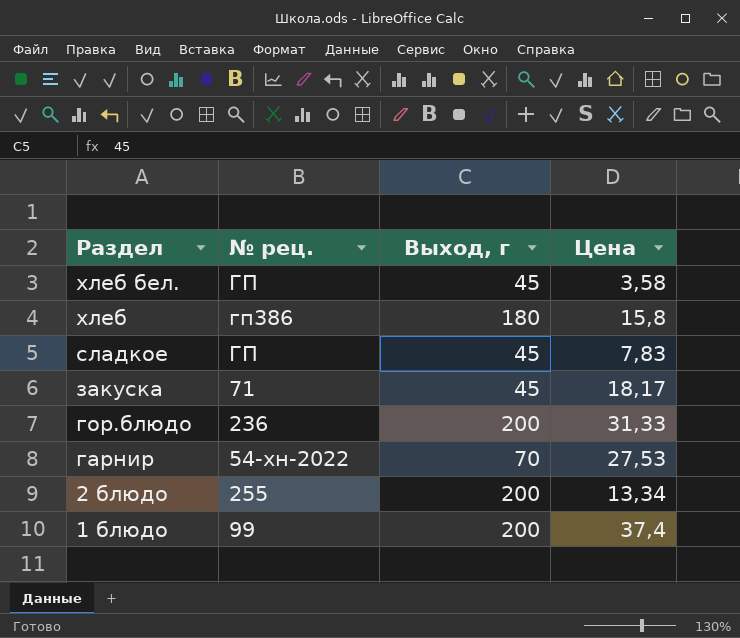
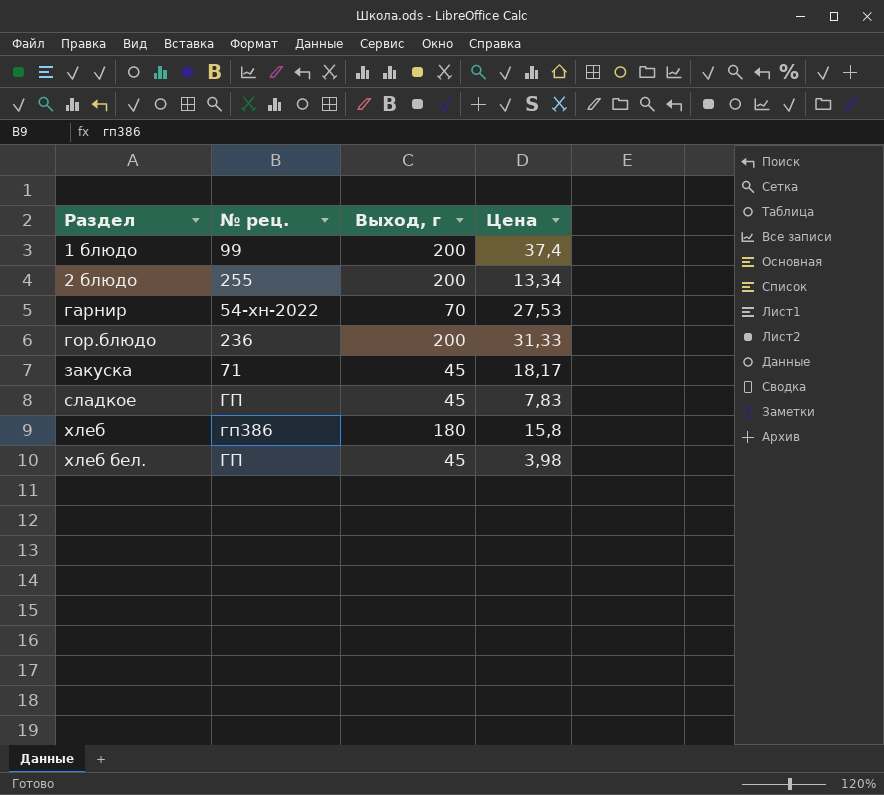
row order: Раздел descending -> Раздел ascending
хлеб бел. | Цена: 3,58 -> 3,98

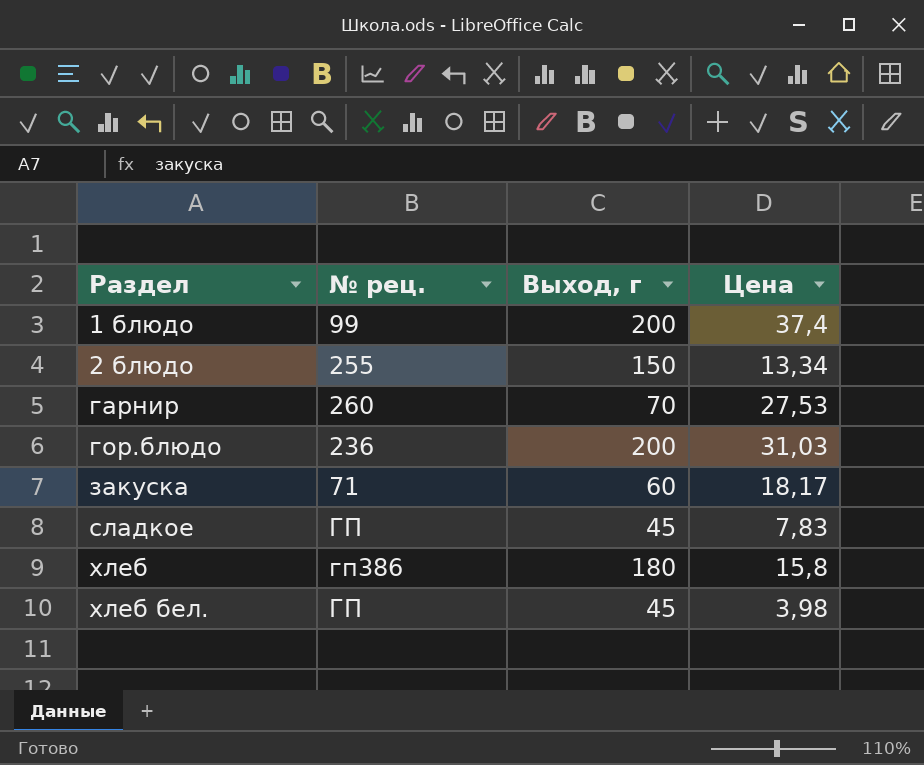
2 блюдо | Выход, г: 200 -> 150
гарнир | № рец.: 54-хн-2022 -> 260
гор.блюдо | Цена: 31,33 -> 31,03
закуска | Выход, г: 45 -> 60

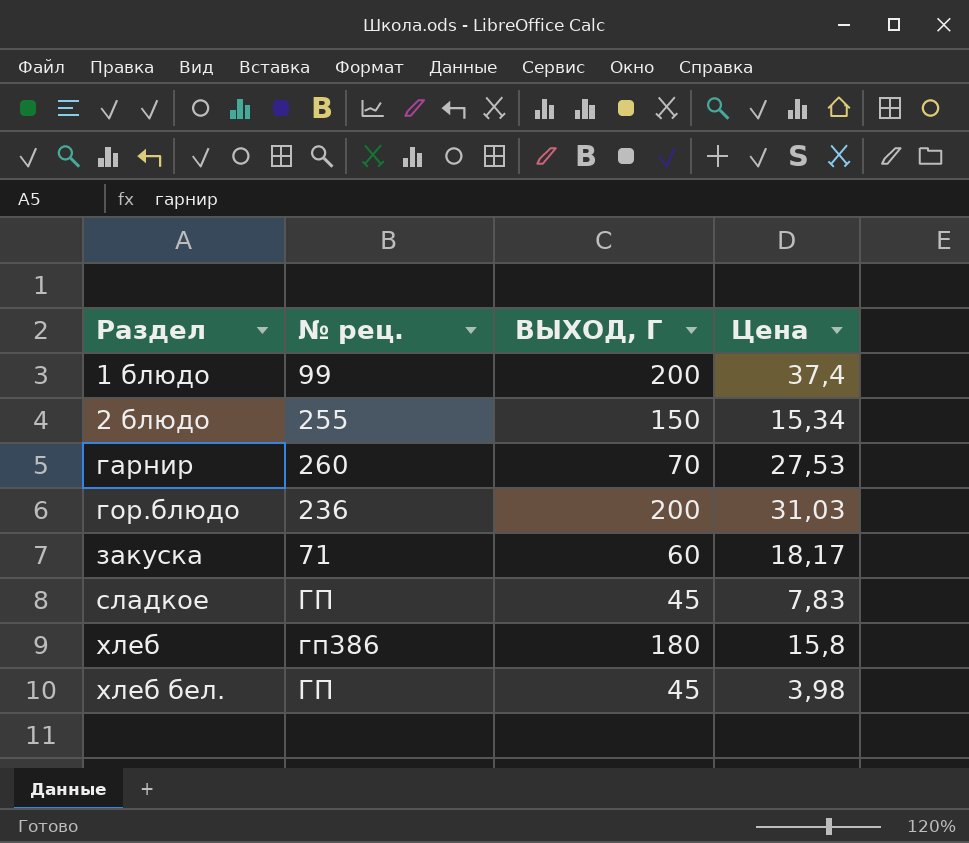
column name: Выход, г -> ВЫХОД, Г
2 блюдо | Цена: 13,34 -> 15,34

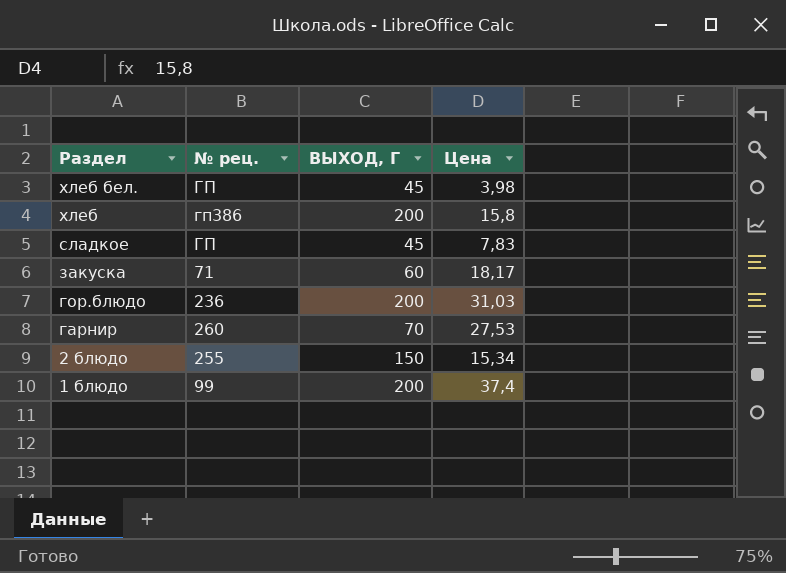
row order: Раздел ascending -> Раздел descending
хлеб | ВЫХОД, Г: 180 -> 200

